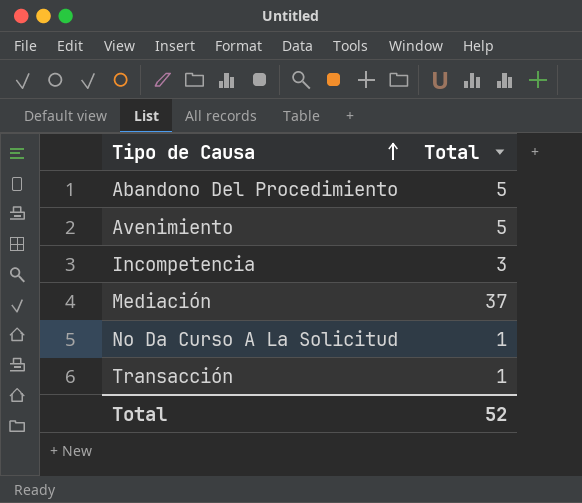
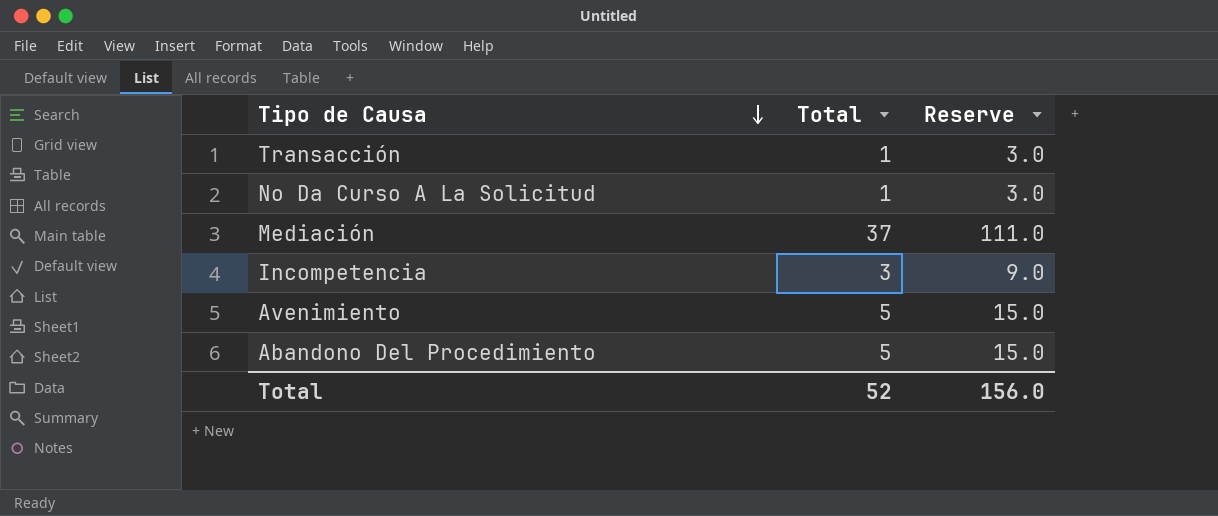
row order: Tipo de Causa ascending -> Tipo de Causa descending
column Reserve | formula: none -> [Total] * 3

